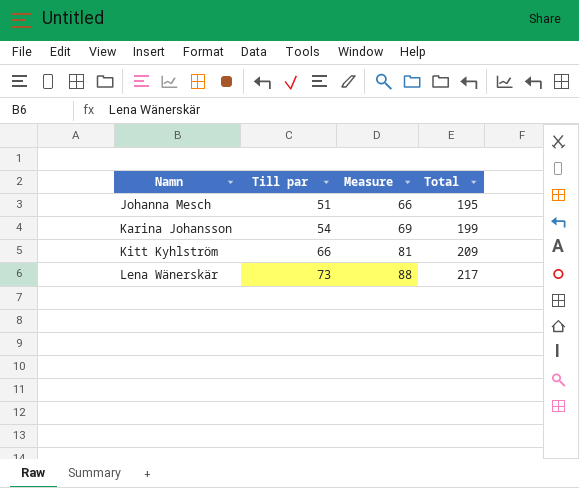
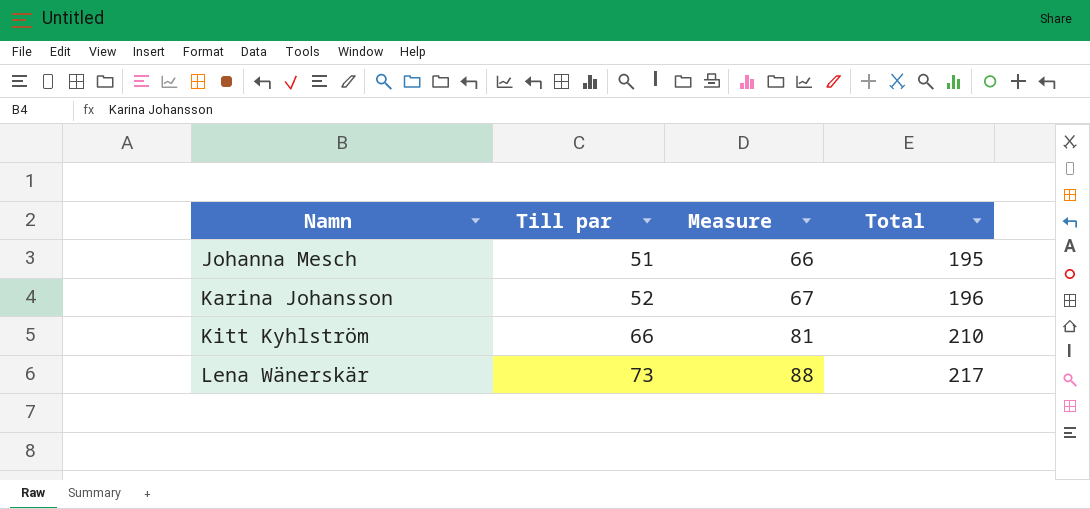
Karina Johansson | Till par: 54 -> 52
Karina Johansson | Measure: 69 -> 67
Karina Johansson | Total: 199 -> 196
Kitt Kyhlström | Total: 209 -> 210

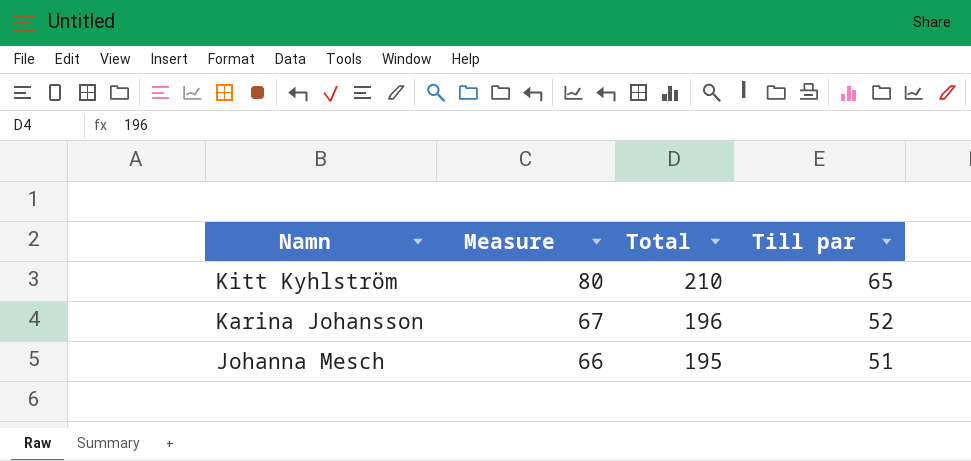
row order: Namn ascending -> Namn descending
column Till par | position: 2 -> 4
row Lena Wänerskär: 73 | 88 | 217 -> none
Kitt Kyhlström | Measure: 81 -> 80
Kitt Kyhlström | Till par: 66 -> 65

